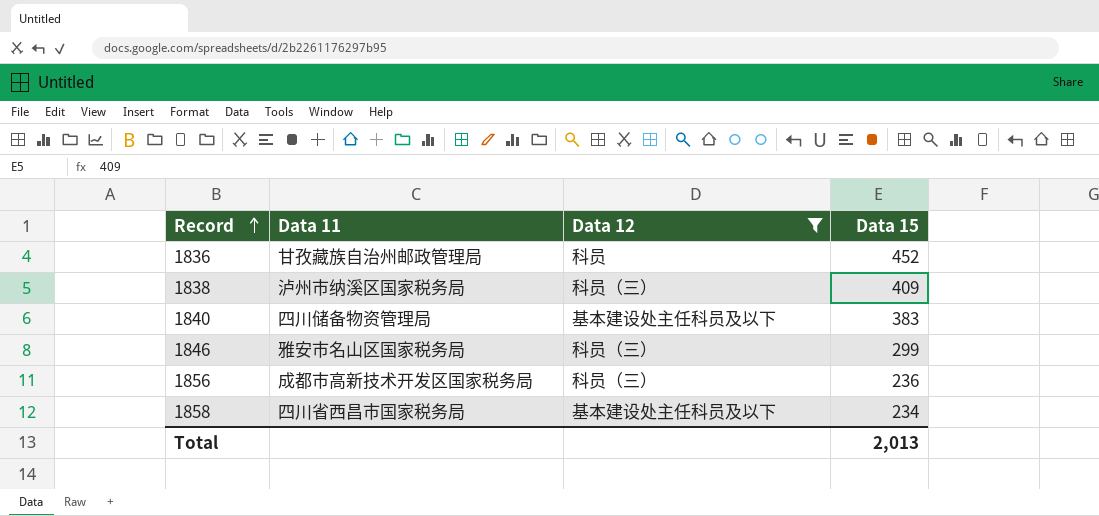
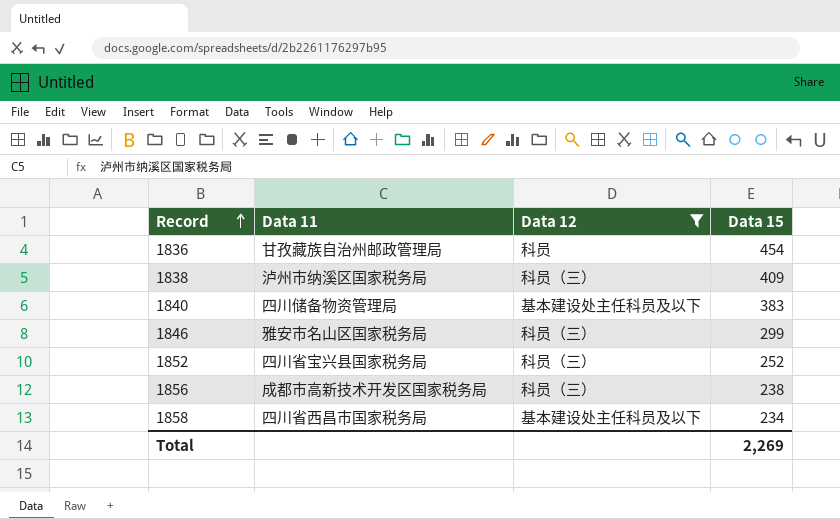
1836 | Data 15: 452 -> 454
row 1852: none -> 四川省宝兴县国家税务局 | 科员（三） | 252
1856 | Data 15: 236 -> 238
Total | Data 15: 2,013 -> 2,269

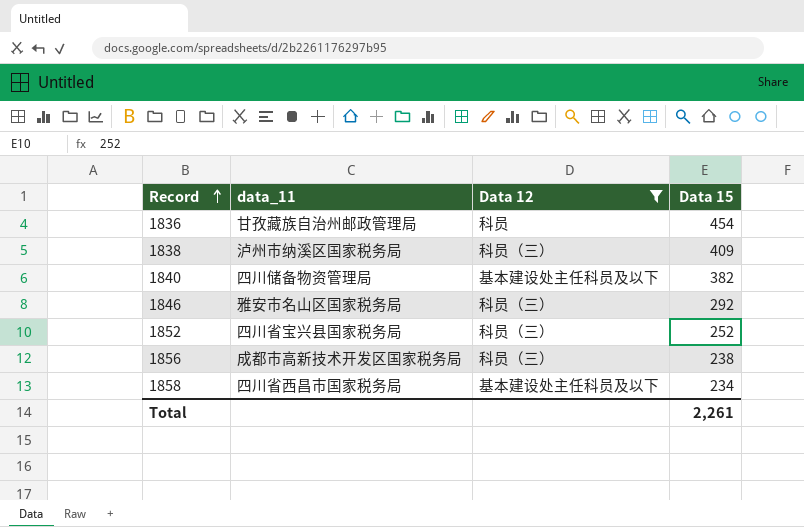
column name: Data 11 -> data_11
1840 | Data 15: 383 -> 382
1846 | Data 15: 299 -> 292
Total | Data 15: 2,269 -> 2,261

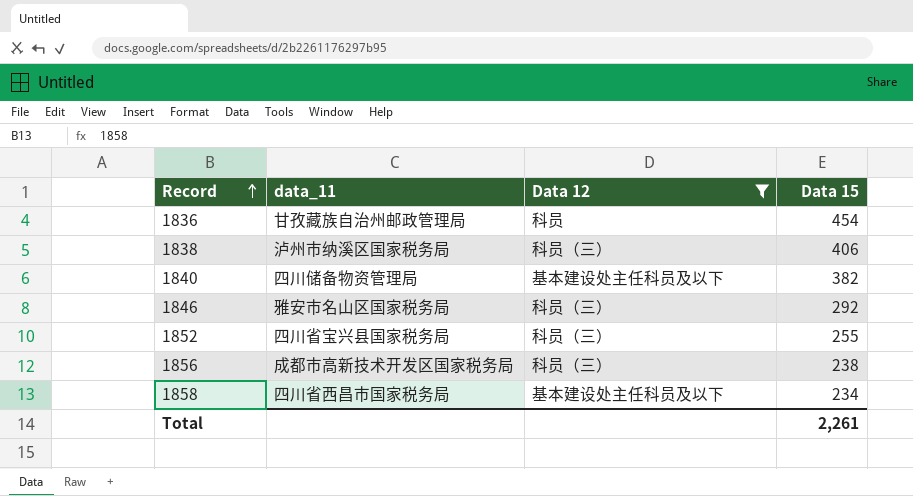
1838 | Data 15: 409 -> 406
1852 | Data 15: 252 -> 255

